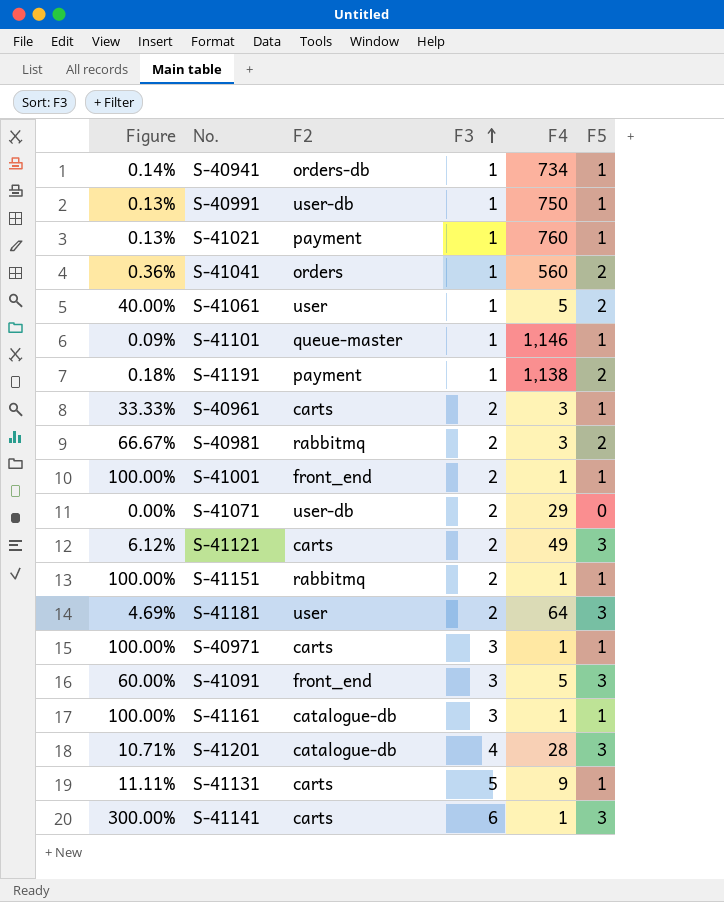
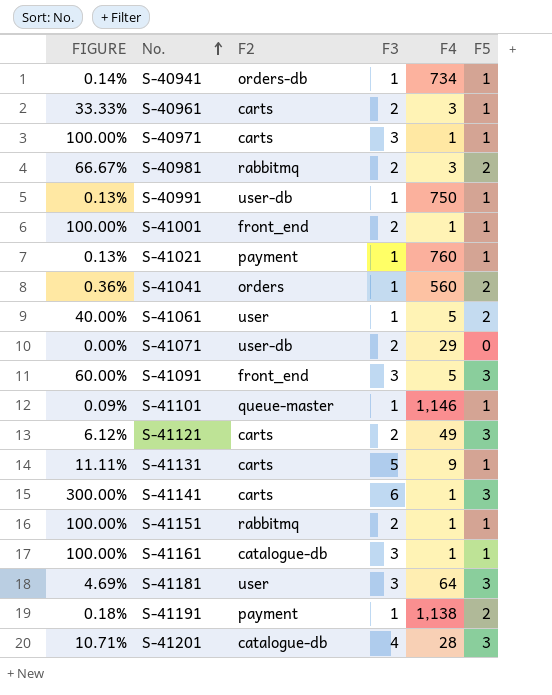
row order: F3 ascending -> No. ascending
column name: Figure -> FIGURE
S-41181 | F3: 2 -> 3

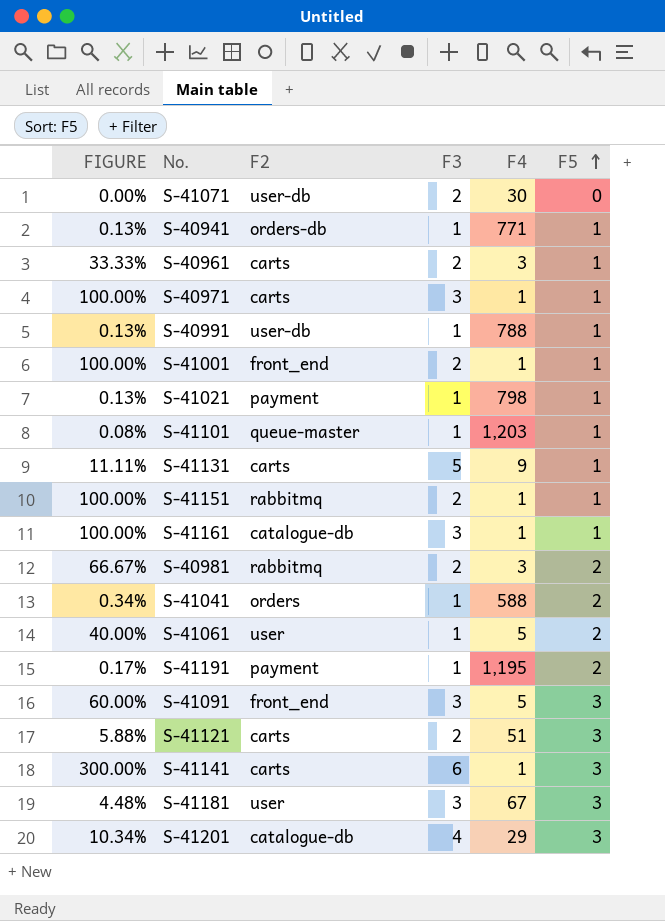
row order: No. ascending -> F5 ascending
S-41071 | F4: 29 -> 30
S-40941 | FIGURE: 0.14% -> 0.13%
S-40941 | F4: 734 -> 771
S-40991 | F4: 750 -> 788
S-41021 | F4: 760 -> 798
S-41101 | FIGURE: 0.09% -> 0.08%
S-41101 | F4: 1,146 -> 1,203
S-41041 | FIGURE: 0.36% -> 0.34%
S-41041 | F4: 560 -> 588
S-41191 | FIGURE: 0.18% -> 0.17%
S-41191 | F4: 1,138 -> 1,195
S-41121 | FIGURE: 6.12% -> 5.88%
S-41121 | F4: 49 -> 51
S-41181 | FIGURE: 4.69% -> 4.48%
S-41181 | F4: 64 -> 67
S-41201 | FIGURE: 10.71% -> 10.34%
S-41201 | F4: 28 -> 29

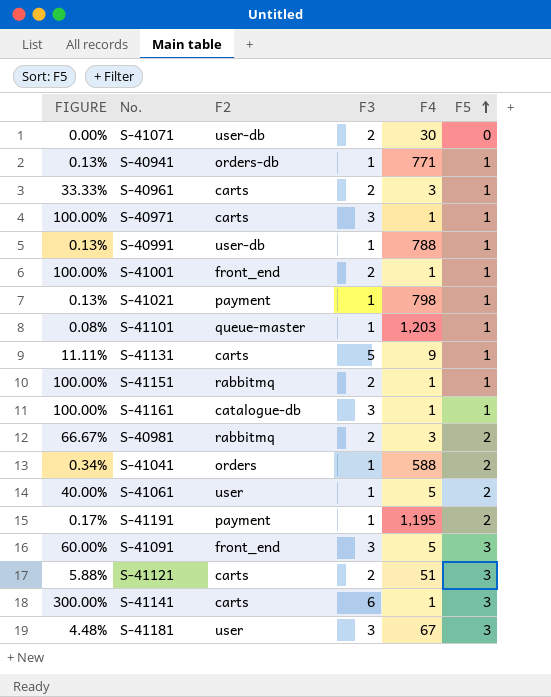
row S-41201: 10.34% | catalogue-db | 4 | 29 | 3 -> none

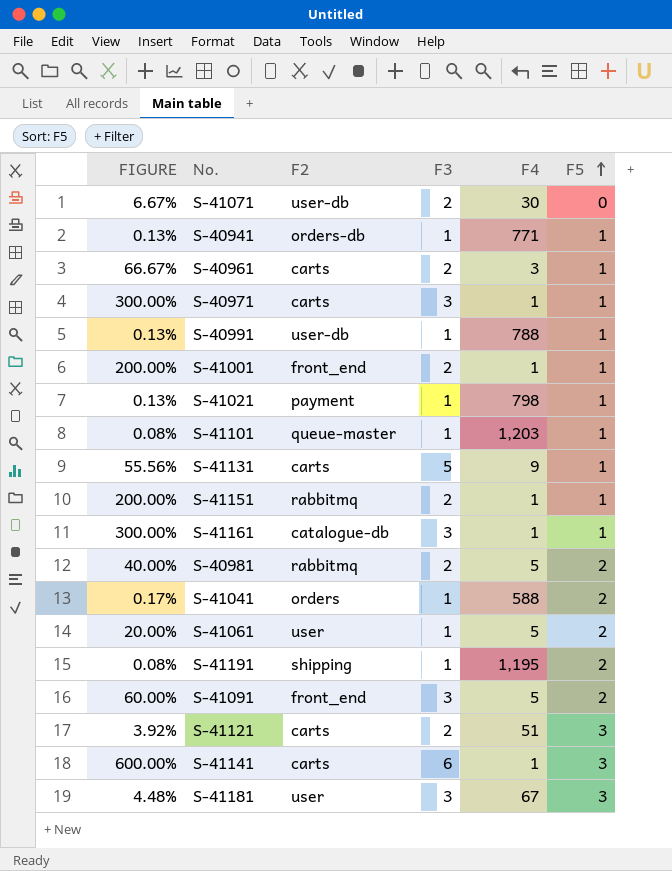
column FIGURE | formula: [F5] / [F4] -> [F3] / [F4]
S-40981 | F4: 3 -> 5
S-41191 | F2: payment -> shipping
S-41091 | F5: 3 -> 2

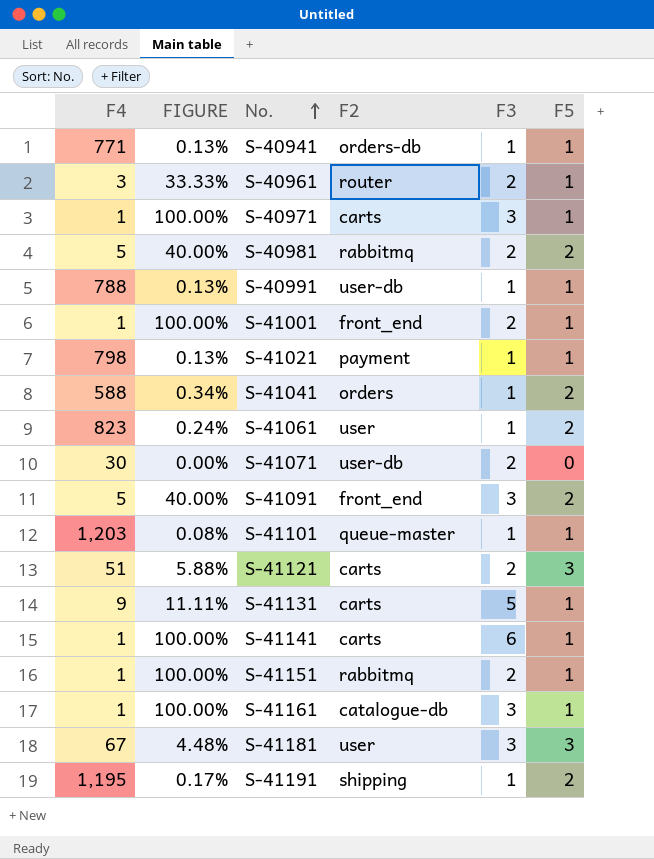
row order: F5 ascending -> No. ascending
column F4 | position: 5 -> 1
column FIGURE | formula: [F3] / [F4] -> [F5] / [F4]
S-40961 | F2: carts -> router
S-41061 | F4: 5 -> 823
S-41141 | F5: 3 -> 1

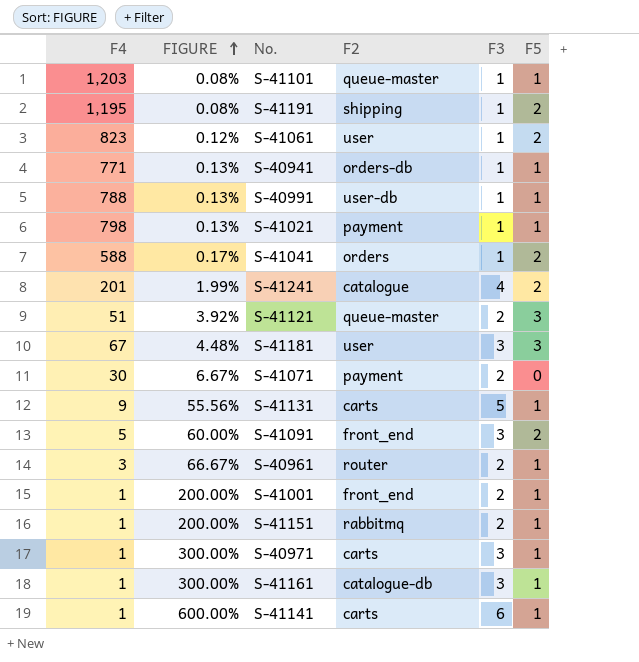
row order: No. ascending -> FIGURE ascending
column FIGURE | formula: [F5] / [F4] -> [F3] / [F4]
row S-40981: 5 | 40.00% | rabbitmq | 2 | 2 -> none
row S-41241: none -> 201 | 1.99% | catalogue | 4 | 2
S-41121 | F2: carts -> queue-master
S-41071 | F2: user-db -> payment

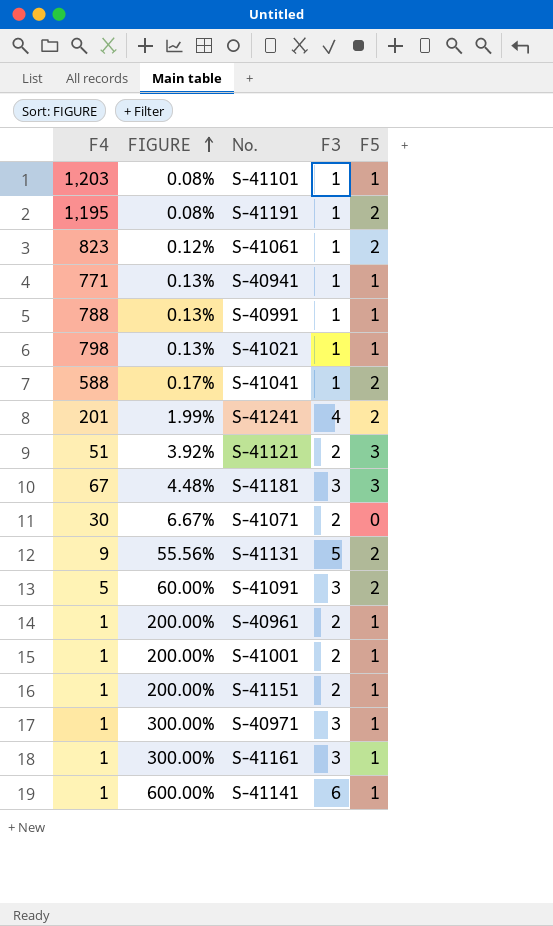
column F2 | position: 4 -> none
S-41131 | F5: 1 -> 2
S-40961 | F4: 3 -> 1
S-40961 | FIGURE: 66.67% -> 200.00%

